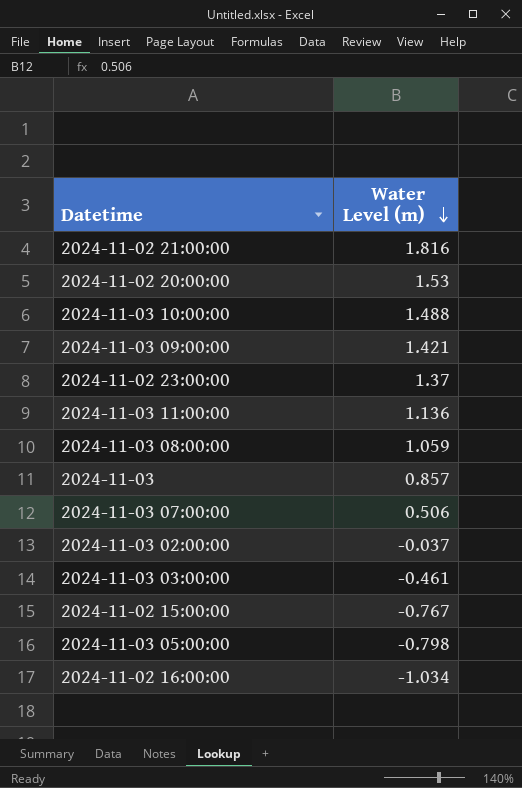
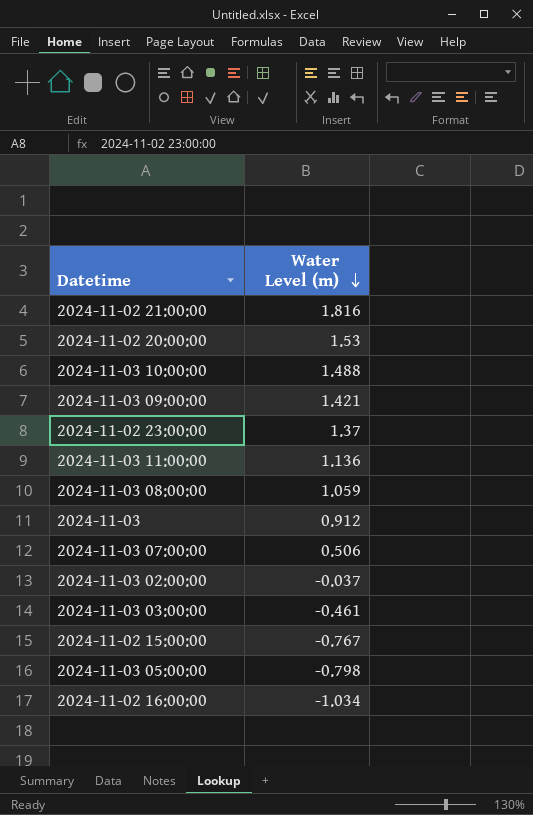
2024-11-03 | Water Level (m): 0.857 -> 0.912

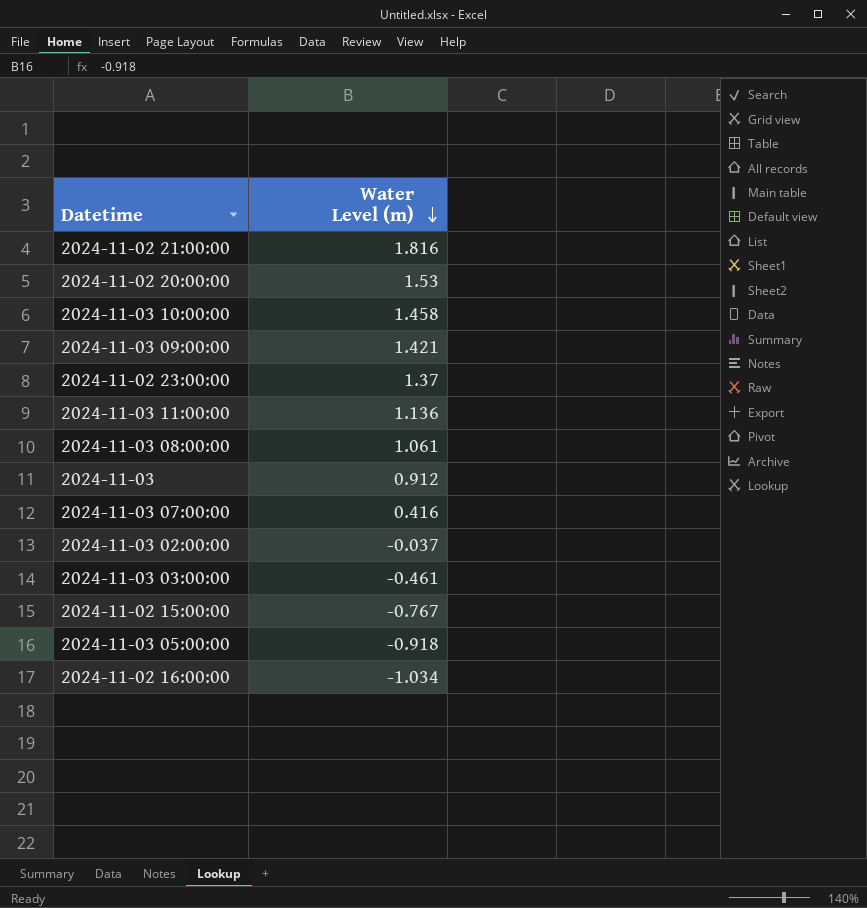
2024-11-03 10:00:00 | Water Level (m): 1.488 -> 1.458
2024-11-03 08:00:00 | Water Level (m): 1.059 -> 1.061
2024-11-03 07:00:00 | Water Level (m): 0.506 -> 0.416
2024-11-03 05:00:00 | Water Level (m): -0.798 -> -0.918

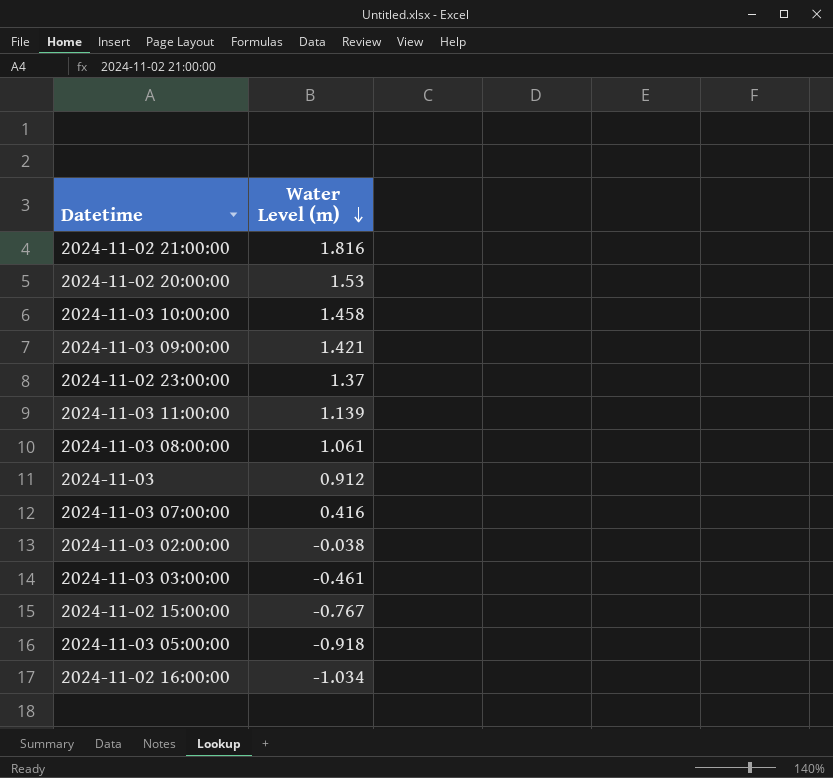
2024-11-03 11:00:00 | Water Level (m): 1.136 -> 1.139
2024-11-03 02:00:00 | Water Level (m): -0.037 -> -0.038

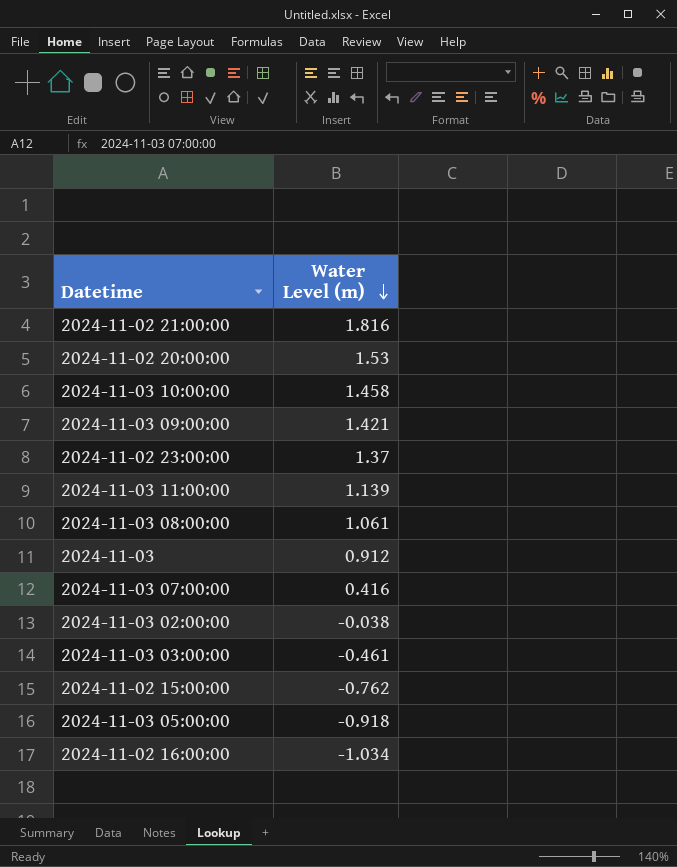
2024-11-02 15:00:00 | Water Level (m): -0.767 -> -0.762

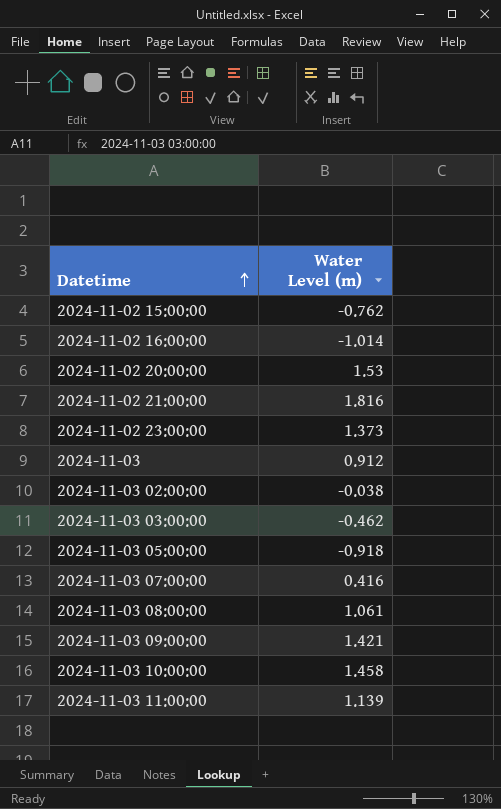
row order: Water Level (m) descending -> Datetime ascending
2024-11-02 16:00:00 | Water Level (m): -1.034 -> -1.014
2024-11-02 23:00:00 | Water Level (m): 1.37 -> 1.373
2024-11-03 03:00:00 | Water Level (m): -0.461 -> -0.462

